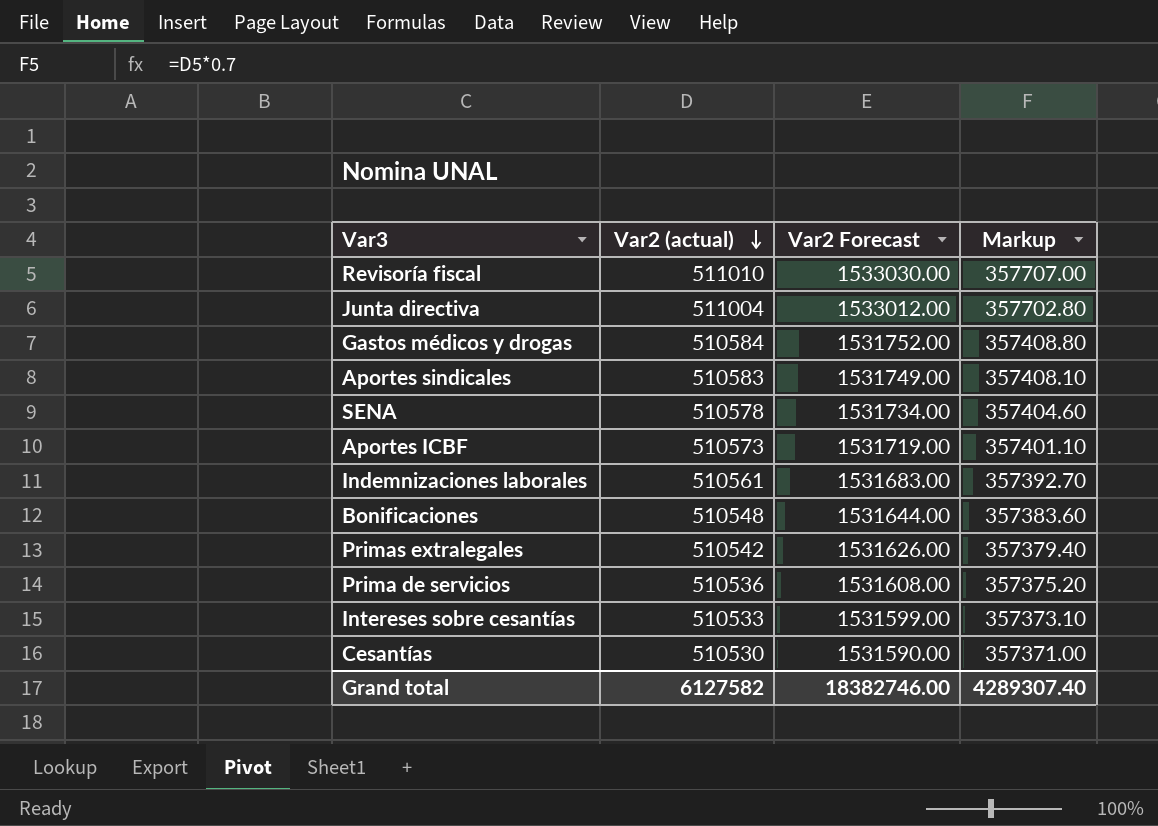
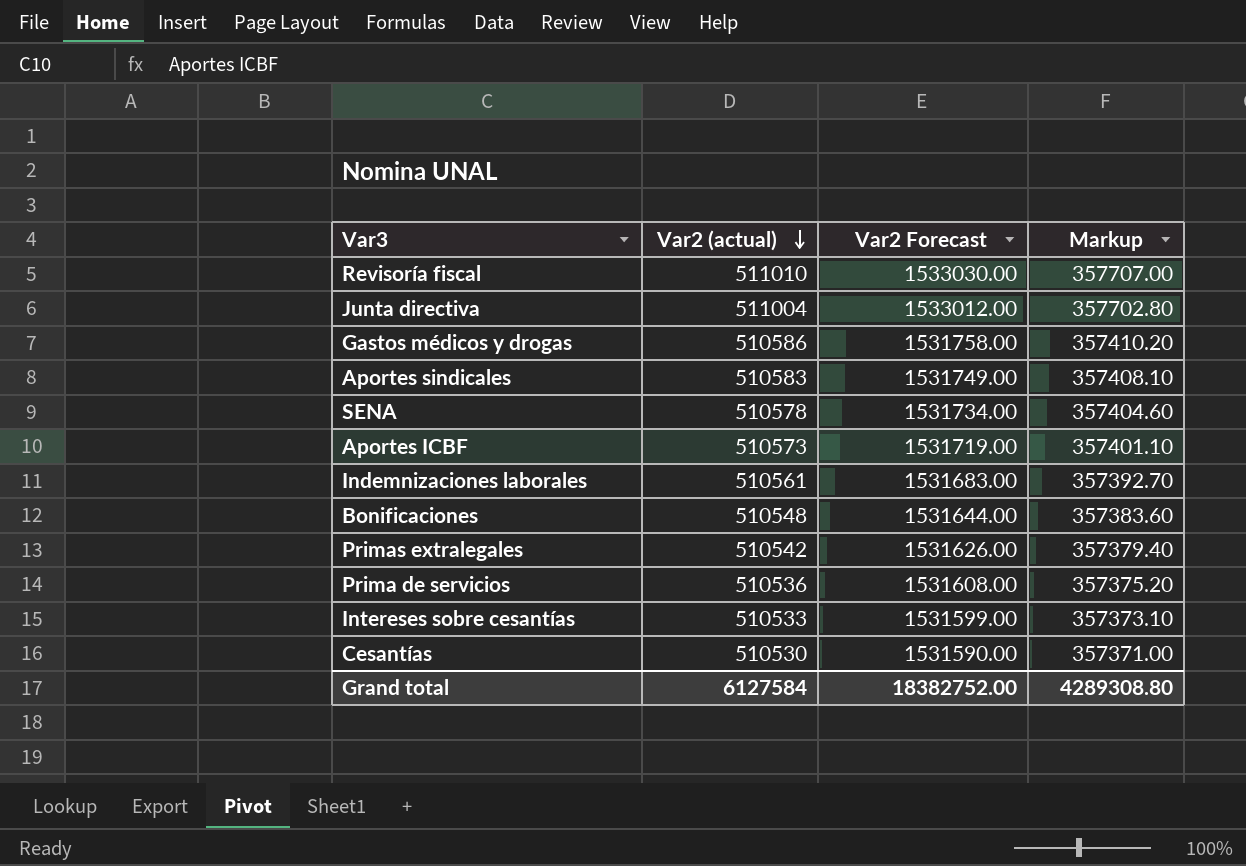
Gastos médicos y drogas | Var2 (actual): 510584 -> 510586
Gastos médicos y drogas | Var2 Forecast: 1531752.00 -> 1531758.00
Gastos médicos y drogas | Markup: 357408.80 -> 357410.20
Grand total | Var2 (actual): 6127582 -> 6127584
Grand total | Var2 Forecast: 18382746.00 -> 18382752.00
Grand total | Markup: 4289307.40 -> 4289308.80

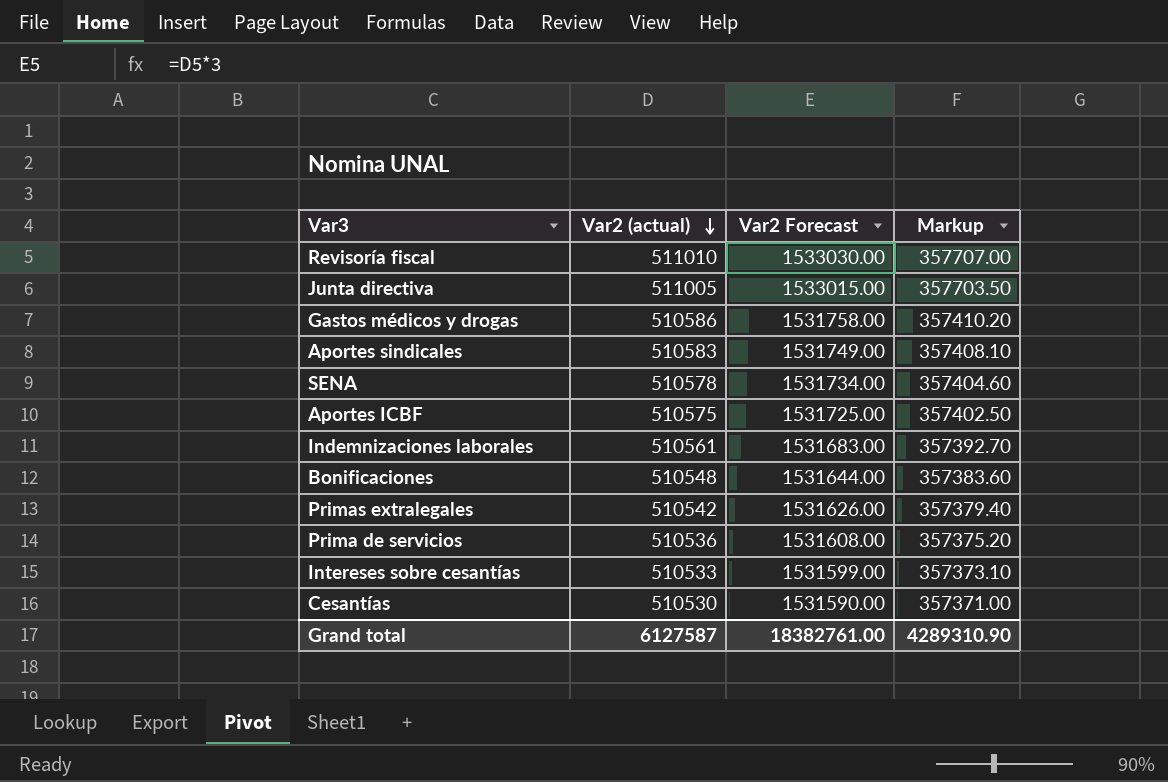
Junta directiva | Var2 (actual): 511004 -> 511005
Junta directiva | Var2 Forecast: 1533012.00 -> 1533015.00
Junta directiva | Markup: 357702.80 -> 357703.50
Aportes ICBF | Var2 (actual): 510573 -> 510575
Aportes ICBF | Var2 Forecast: 1531719.00 -> 1531725.00
Aportes ICBF | Markup: 357401.10 -> 357402.50
Grand total | Var2 (actual): 6127584 -> 6127587
Grand total | Var2 Forecast: 18382752.00 -> 18382761.00
Grand total | Markup: 4289308.80 -> 4289310.90

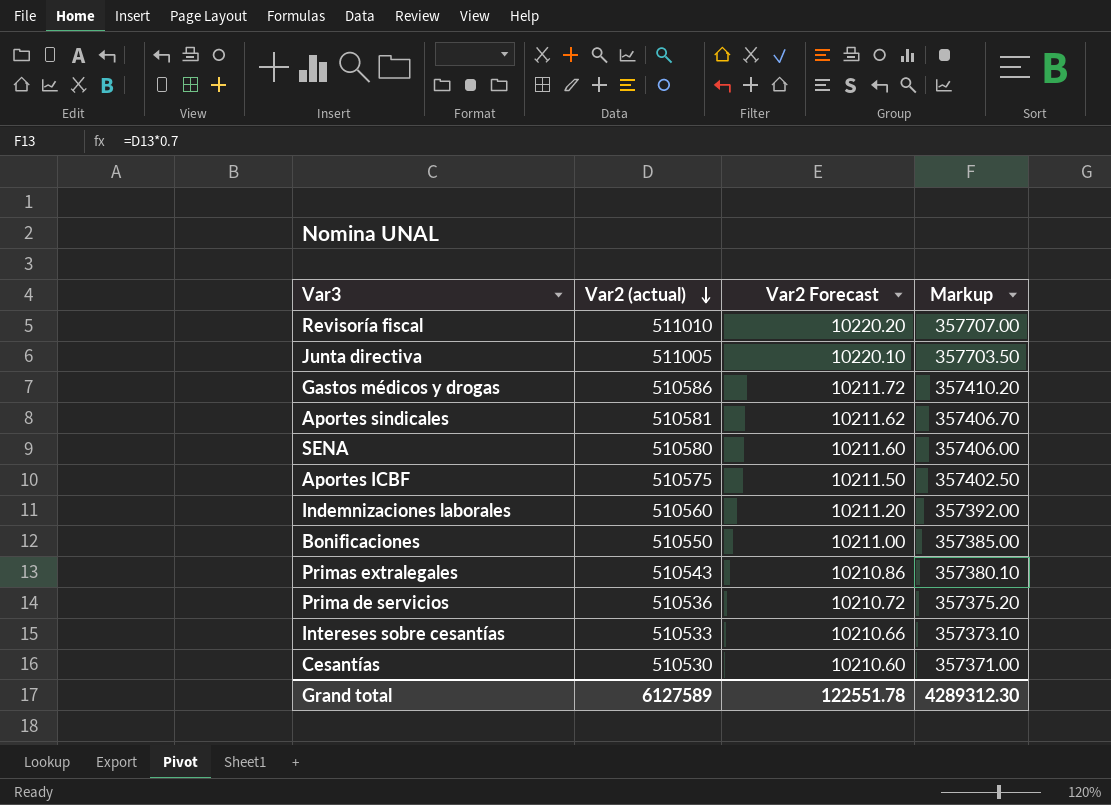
column Var2 Forecast | formula: [Var2 (actual)] * 3 -> [Var2 (actual)] * 0.02
Aportes sindicales | Var2 (actual): 510583 -> 510581
Aportes sindicales | Markup: 357408.10 -> 357406.70
SENA | Var2 (actual): 510578 -> 510580
SENA | Markup: 357404.60 -> 357406.00
Indemnizaciones laborales | Var2 (actual): 510561 -> 510560
Indemnizaciones laborales | Markup: 357392.70 -> 357392.00
Bonificaciones | Var2 (actual): 510548 -> 510550
Bonificaciones | Markup: 357383.60 -> 357385.00
Primas extralegales | Var2 (actual): 510542 -> 510543
Primas extralegales | Markup: 357379.40 -> 357380.10
Grand total | Var2 (actual): 6127587 -> 6127589
Grand total | Var2 Forecast: 18382761.00 -> 122551.78
Grand total | Markup: 4289310.90 -> 4289312.30

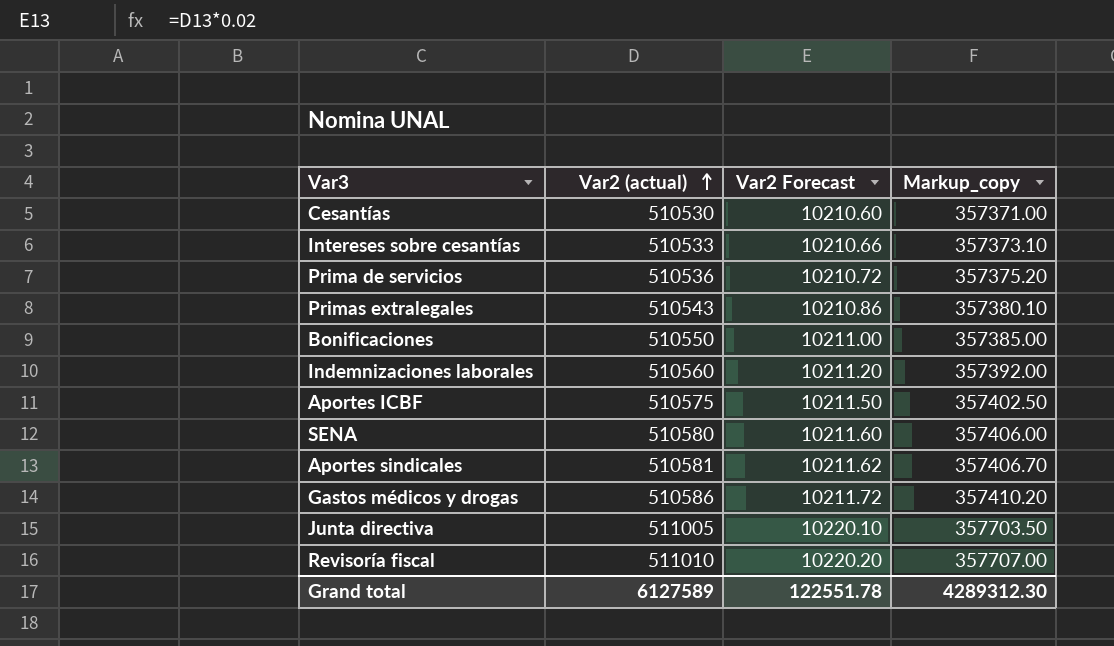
row order: Var2 (actual) descending -> Var2 (actual) ascending
column name: Markup -> Markup_copy

